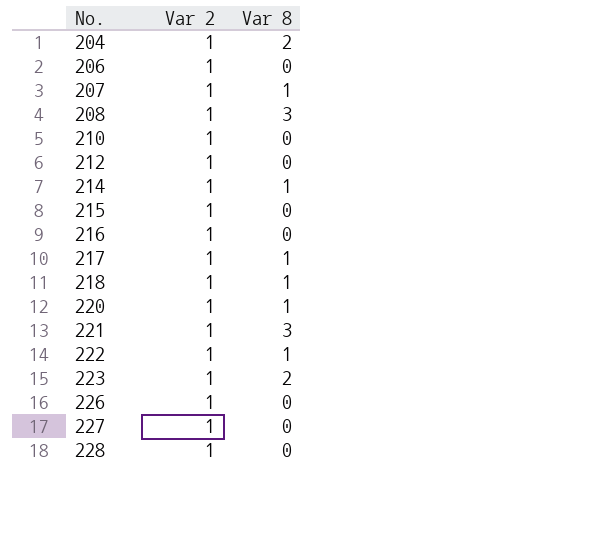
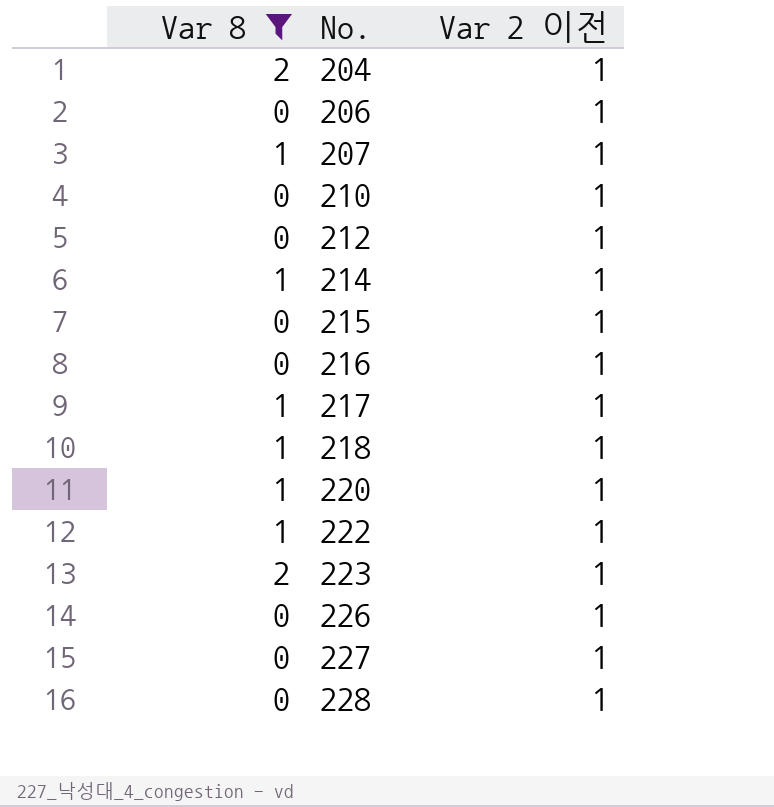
filter: none -> Var 8 != 3
column Var 8 | position: 3 -> 1
column name: Var 2 -> Var 2 이전

